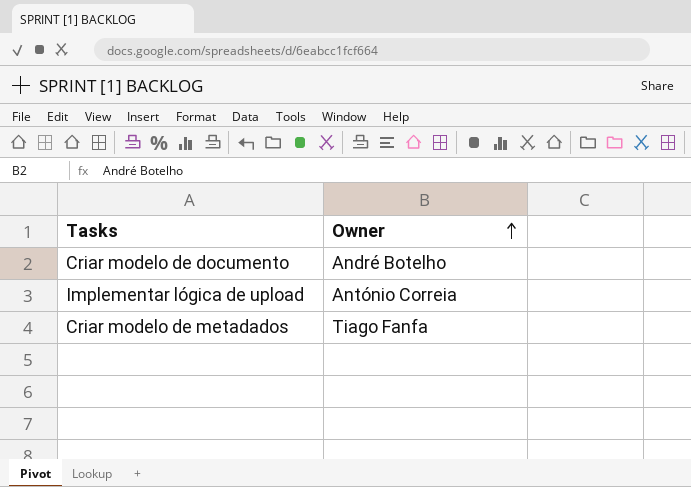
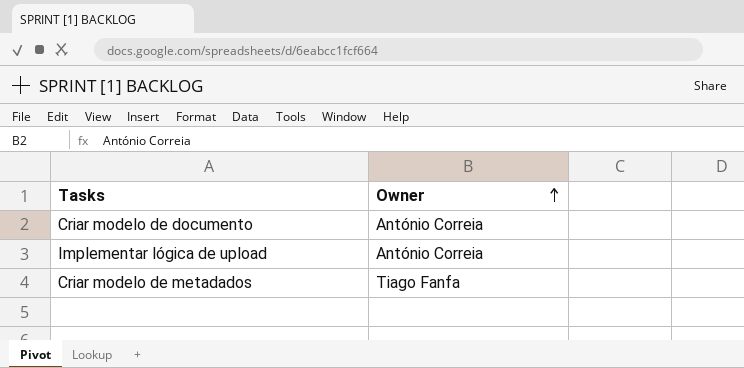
Criar modelo de documento | Owner: André Botelho -> António Correia

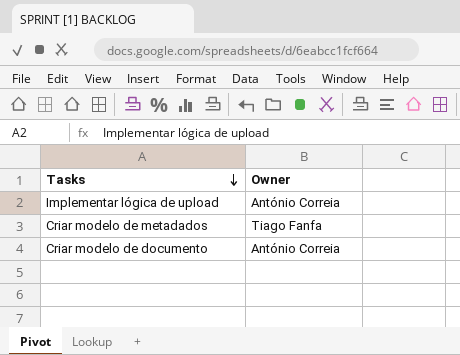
row order: Owner ascending -> Tasks descending

